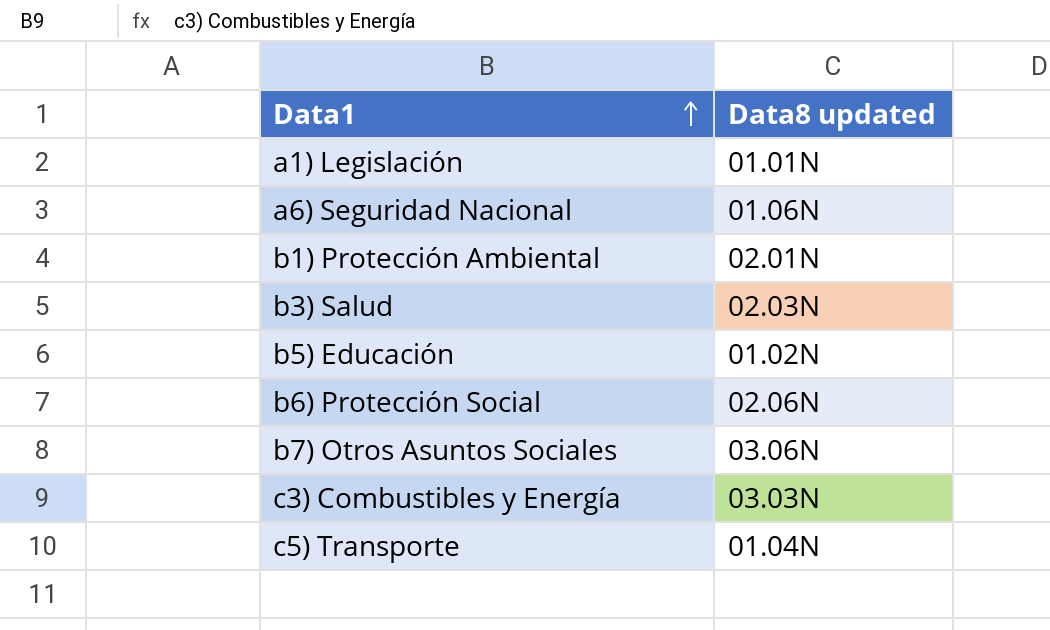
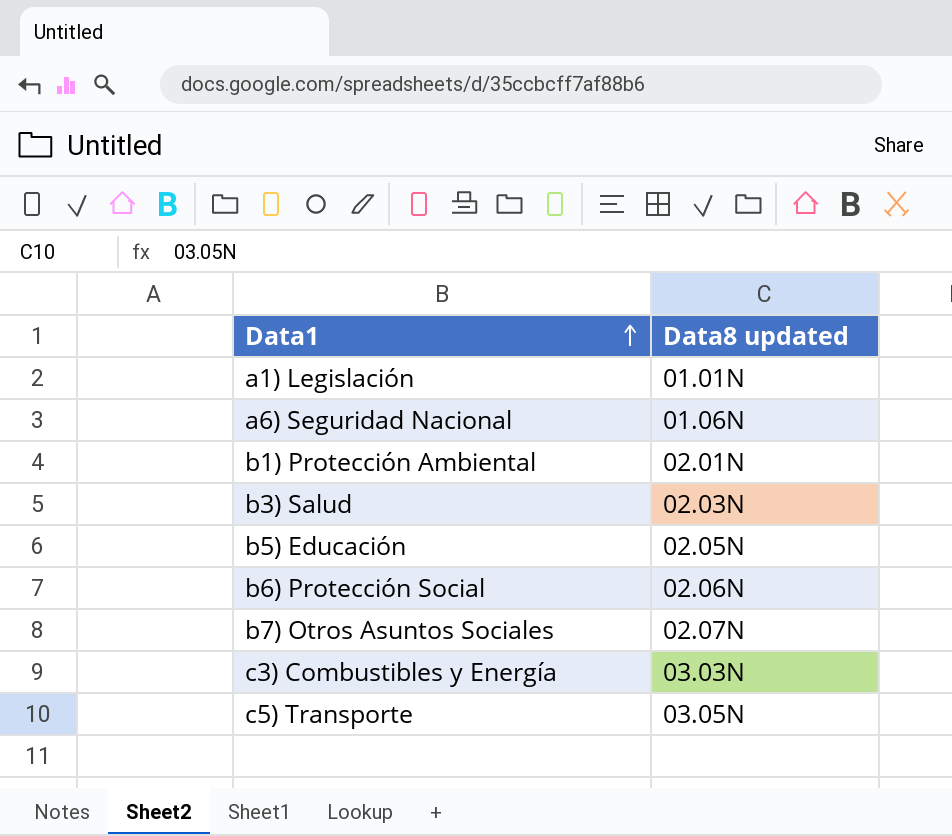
b5) Educación | Data8 updated: 01.02N -> 02.05N
b7) Otros Asuntos Sociales | Data8 updated: 03.06N -> 02.07N
c5) Transporte | Data8 updated: 01.04N -> 03.05N

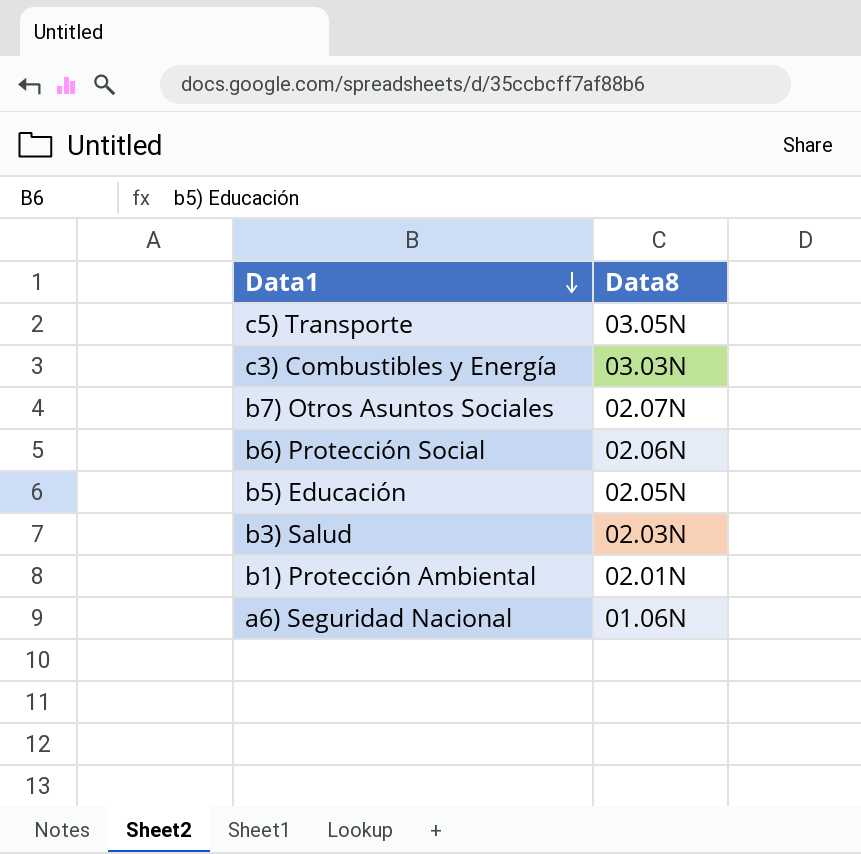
row order: Data1 ascending -> Data1 descending
column name: Data8 updated -> Data8
row a1) Legislación: 01.01N -> none

